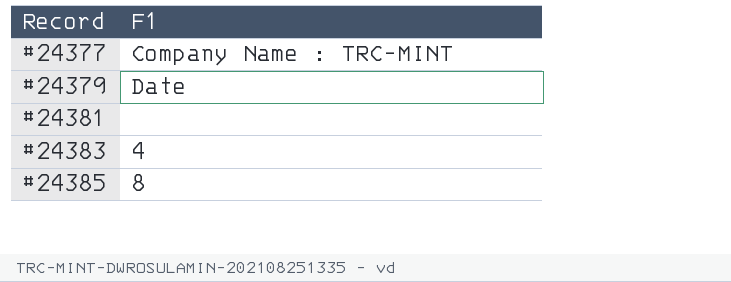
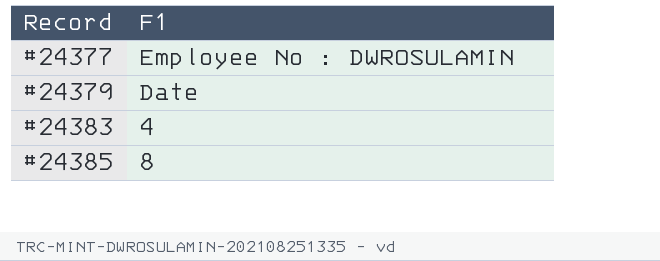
row #24381: none -> none
#24377 | F1: Company Name : TRC-MINT -> Employee No : DWROSULAMIN

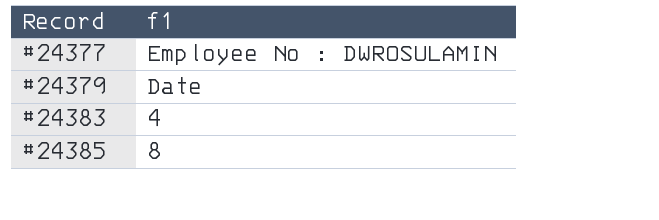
column name: F1 -> f1

